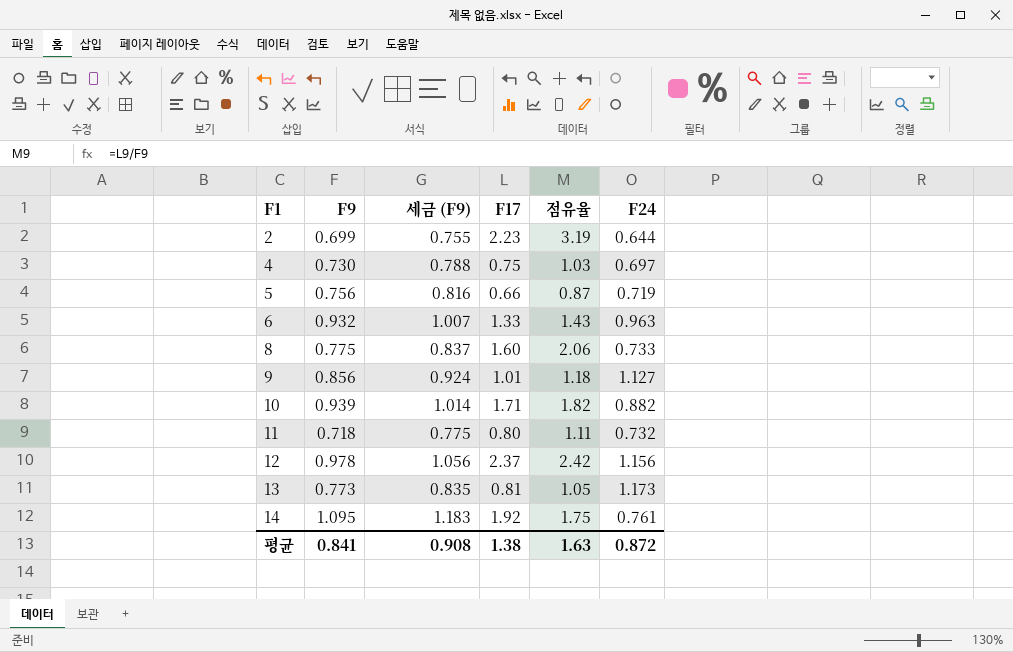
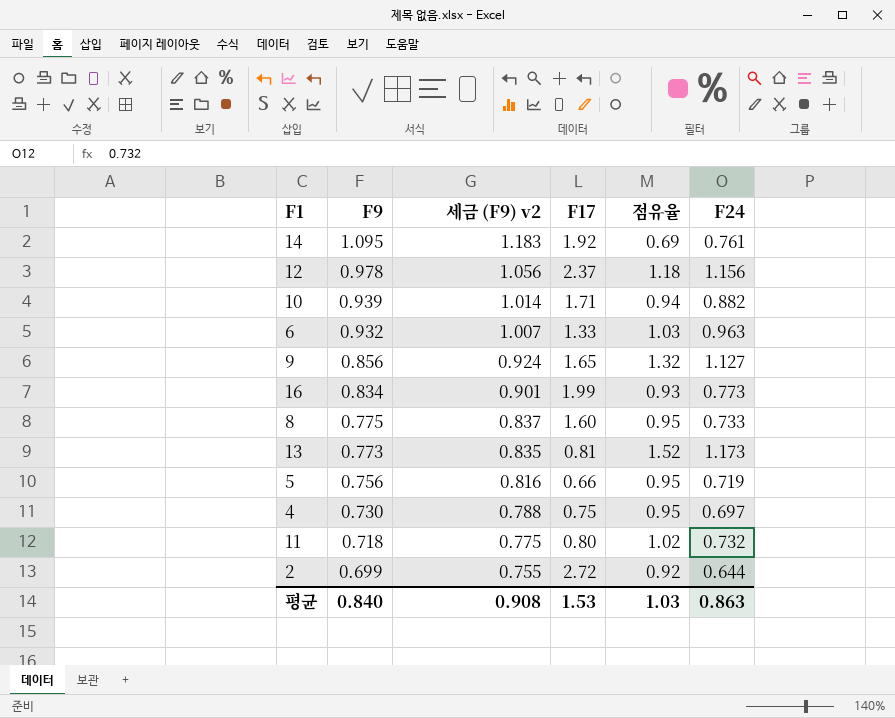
row order: F1 ascending -> F9 descending
column name: 세금 (F9) -> 세금 (F9) v2
column 점유율 | formula: [F17] / [F9] -> [F24] / [F9]
9 | F17: 1.01 -> 1.65
row 16: none -> 0.834 | 0.901 | 1.99 | 0.93 | 0.773
2 | F17: 2.23 -> 2.72
평균 | F9: 0.841 -> 0.840
평균 | F17: 1.38 -> 1.53
평균 | 점유율: 1.63 -> 1.03
평균 | F24: 0.872 -> 0.863

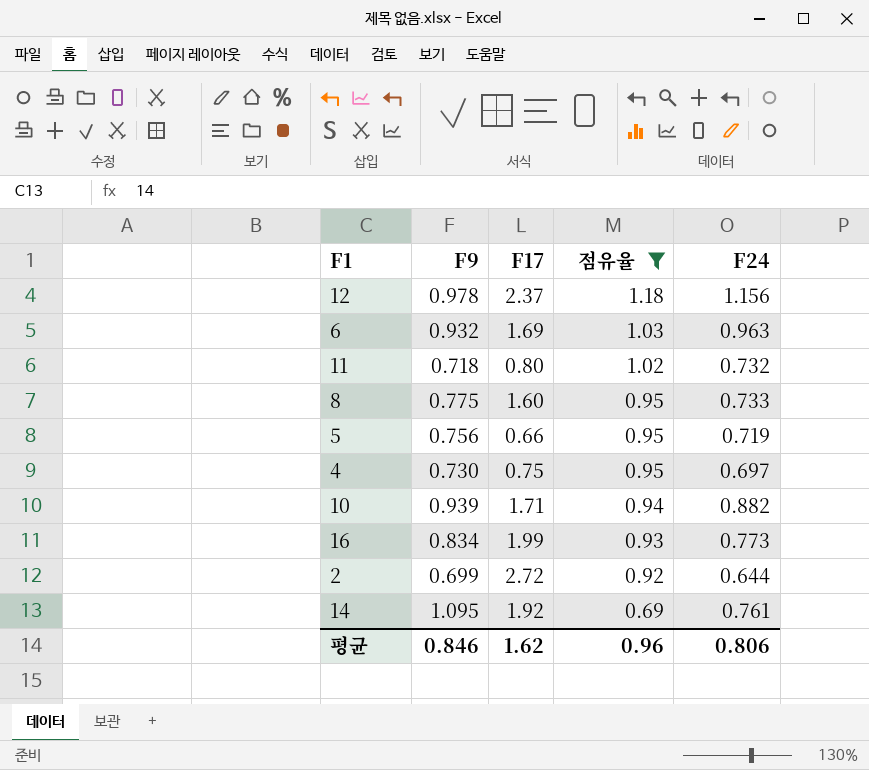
filter: none -> 점유율 <= 1.18
row order: F9 descending -> 점유율 descending
column 세금 (F9) v2 | formula: [F9] * 1.08 -> none
6 | F17: 1.33 -> 1.69
평균 | F9: 0.840 -> 0.846
평균 | F17: 1.53 -> 1.62
평균 | 점유율: 1.03 -> 0.96
평균 | F24: 0.863 -> 0.806

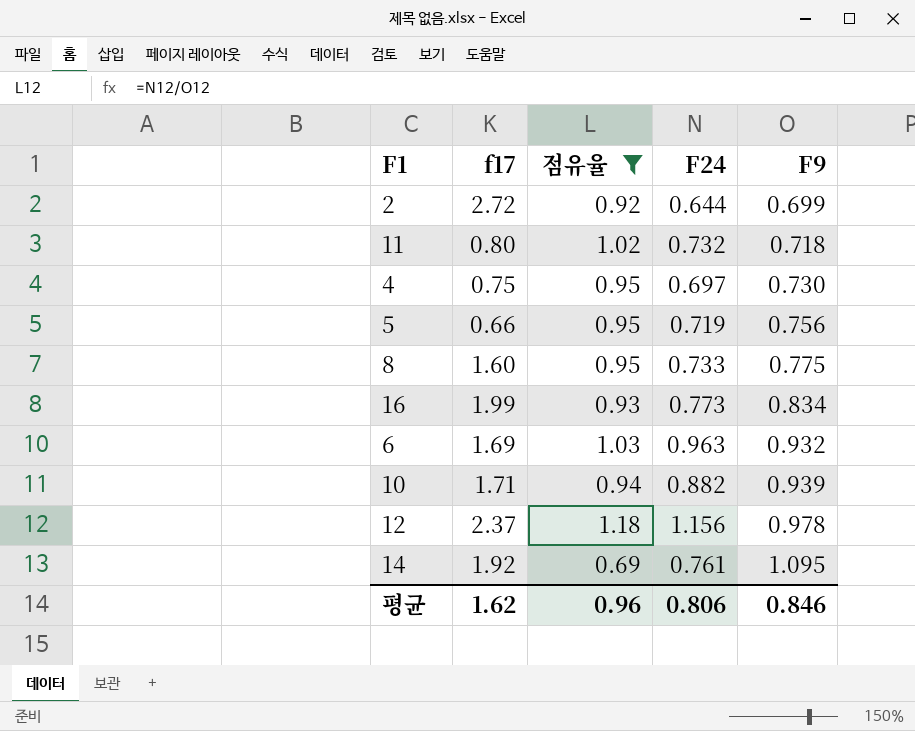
row order: 점유율 descending -> F9 ascending
column name: F17 -> f17
column F9 | position: 2 -> 5

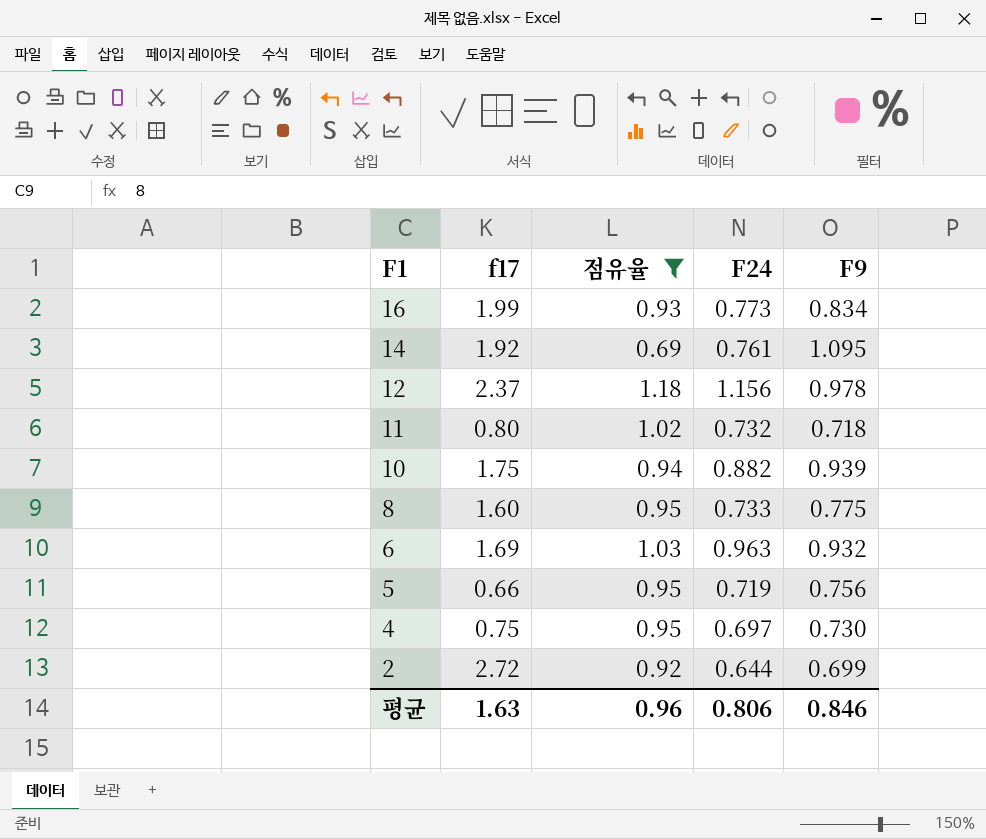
row order: F9 ascending -> F1 descending
10 | f17: 1.71 -> 1.75
평균 | f17: 1.62 -> 1.63

